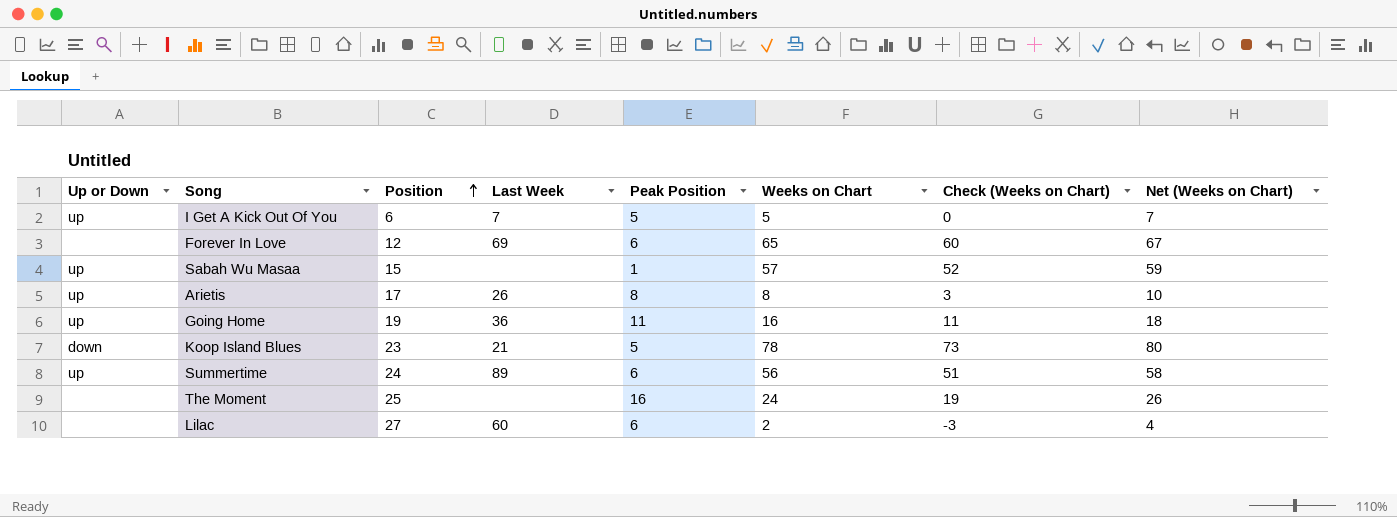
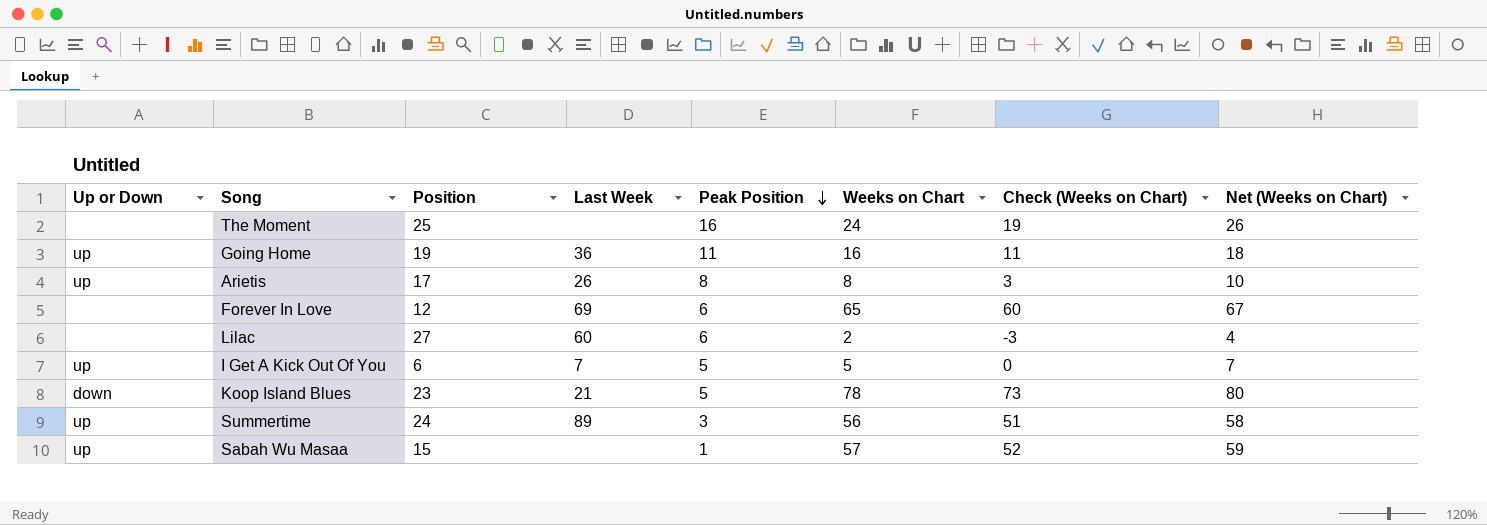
row order: Position ascending -> Peak Position descending
Summertime | Peak Position: 6 -> 3

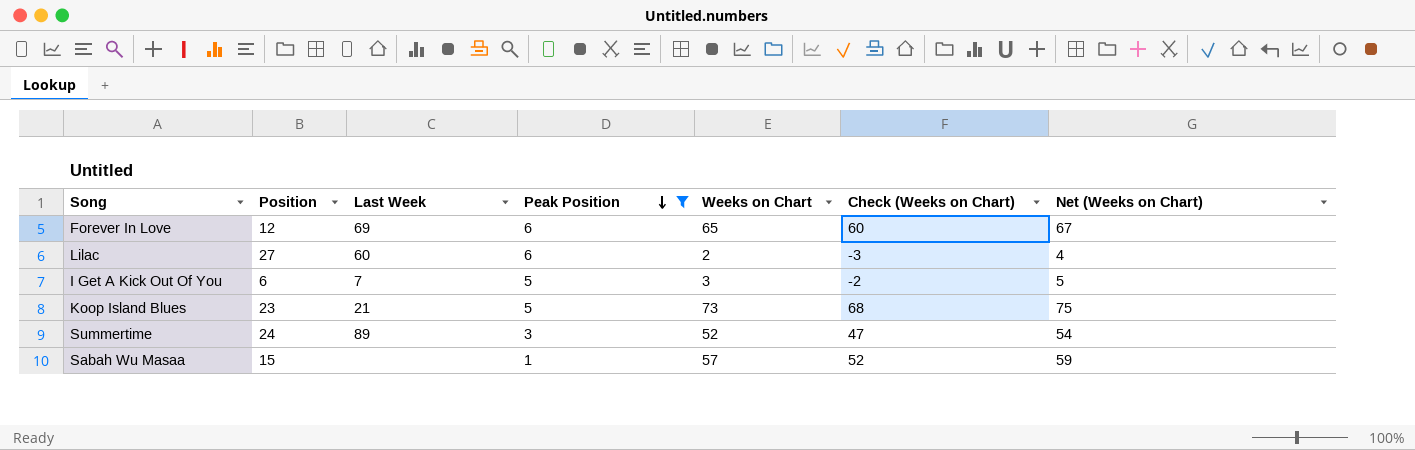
filter: none -> Peak Position <= 6
column Up or Down | position: 1 -> none
I Get A Kick Out Of You | Weeks on Chart: 5 -> 3
I Get A Kick Out Of You | Check (Weeks on Chart): 0 -> -2
I Get A Kick Out Of You | Net (Weeks on Chart): 7 -> 5
Koop Island Blues | Weeks on Chart: 78 -> 73
Koop Island Blues | Check (Weeks on Chart): 73 -> 68
Koop Island Blues | Net (Weeks on Chart): 80 -> 75
Summertime | Weeks on Chart: 56 -> 52
Summertime | Check (Weeks on Chart): 51 -> 47
Summertime | Net (Weeks on Chart): 58 -> 54

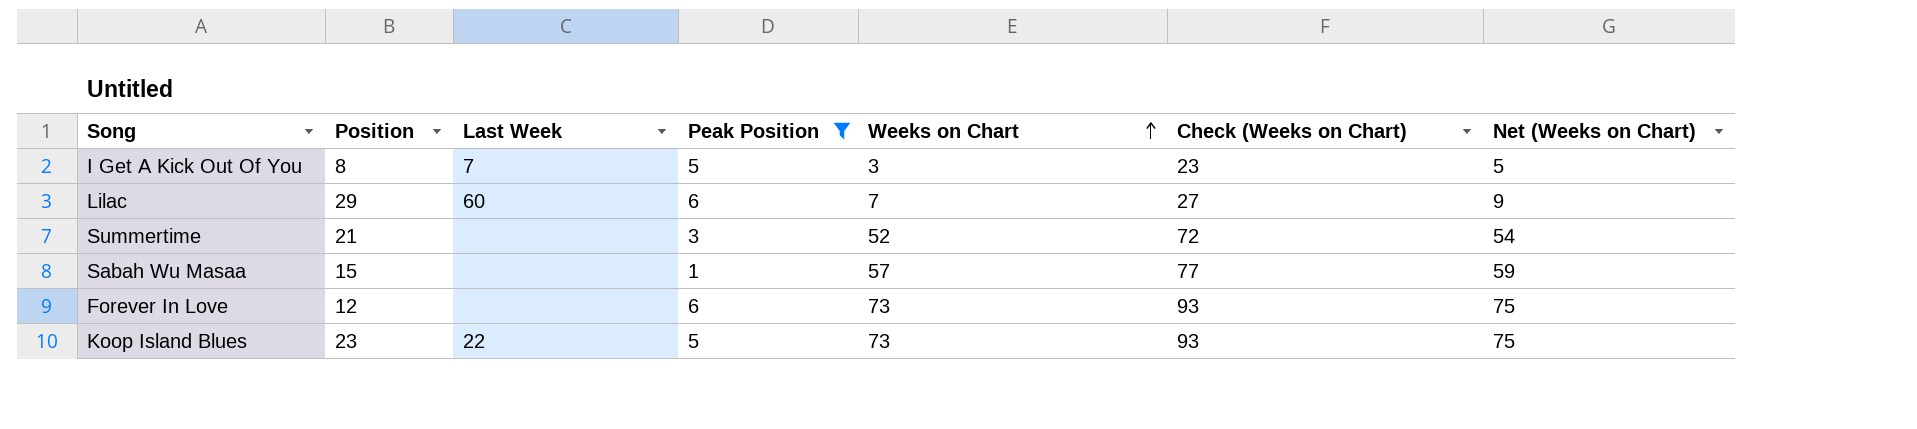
row order: Peak Position descending -> Weeks on Chart ascending
column Check (Weeks on Chart) | formula: [Weeks on Chart] - 5 -> [Weeks on Chart] + 20
I Get A Kick Out Of You | Position: 6 -> 8
Lilac | Position: 27 -> 29
Lilac | Weeks on Chart: 2 -> 7
Lilac | Net (Weeks on Chart): 4 -> 9
Summertime | Position: 24 -> 21
Summertime | Last Week: 89 -> none
Forever In Love | Last Week: 69 -> none
Forever In Love | Weeks on Chart: 65 -> 73
Forever In Love | Net (Weeks on Chart): 67 -> 75
Koop Island Blues | Last Week: 21 -> 22

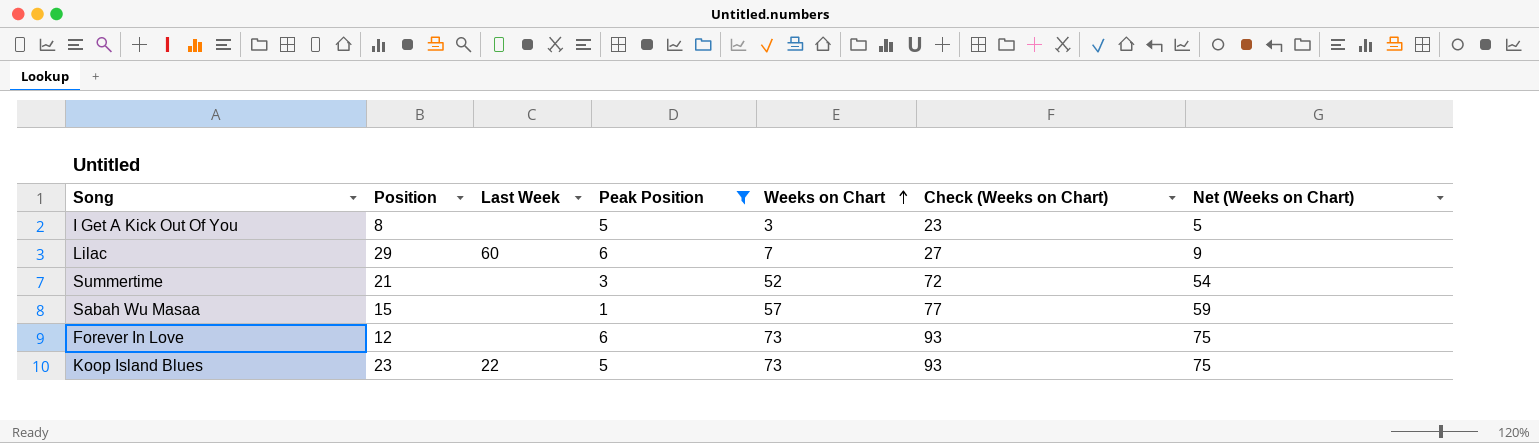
I Get A Kick Out Of You | Last Week: 7 -> none

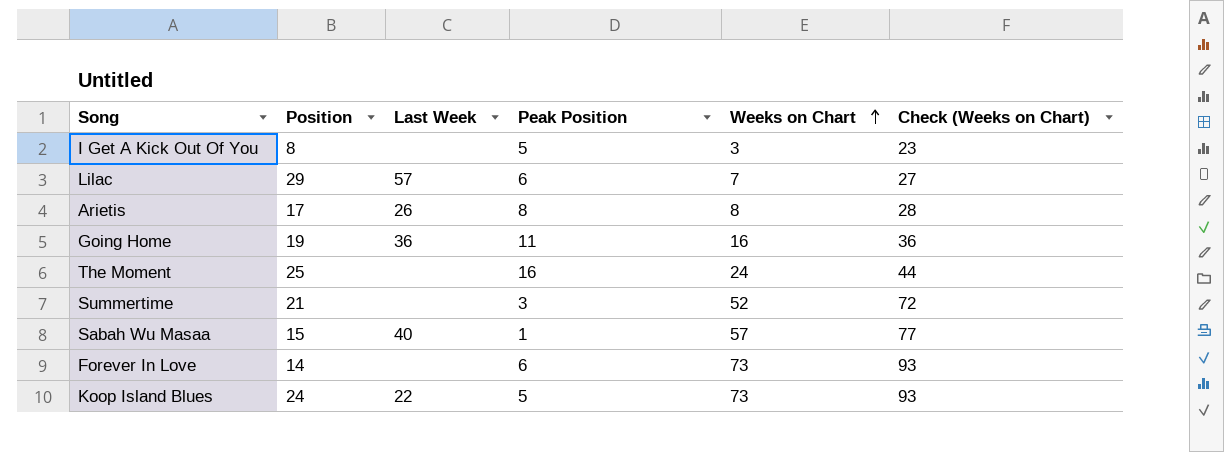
filter: Peak Position <= 6 -> none
column Net (Weeks on Chart) | formula: [Weeks on Chart] + 2 -> none
Lilac | Last Week: 60 -> 57
Sabah Wu Masaa | Last Week: none -> 40
Forever In Love | Position: 12 -> 14
Koop Island Blues | Position: 23 -> 24

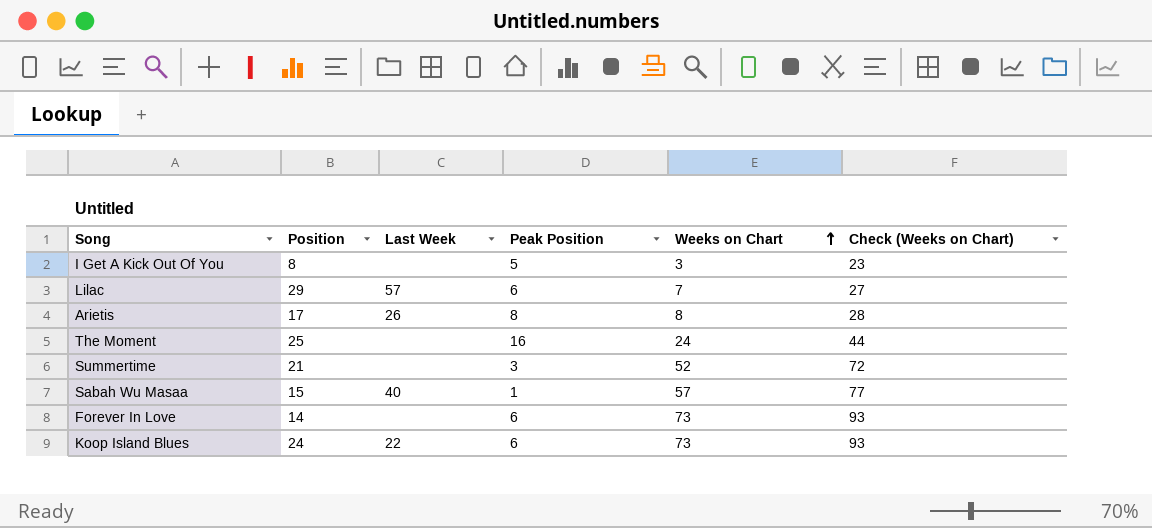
row Going Home: 19 | 36 | 11 | 16 | 36 -> none
Koop Island Blues | Peak Position: 5 -> 6

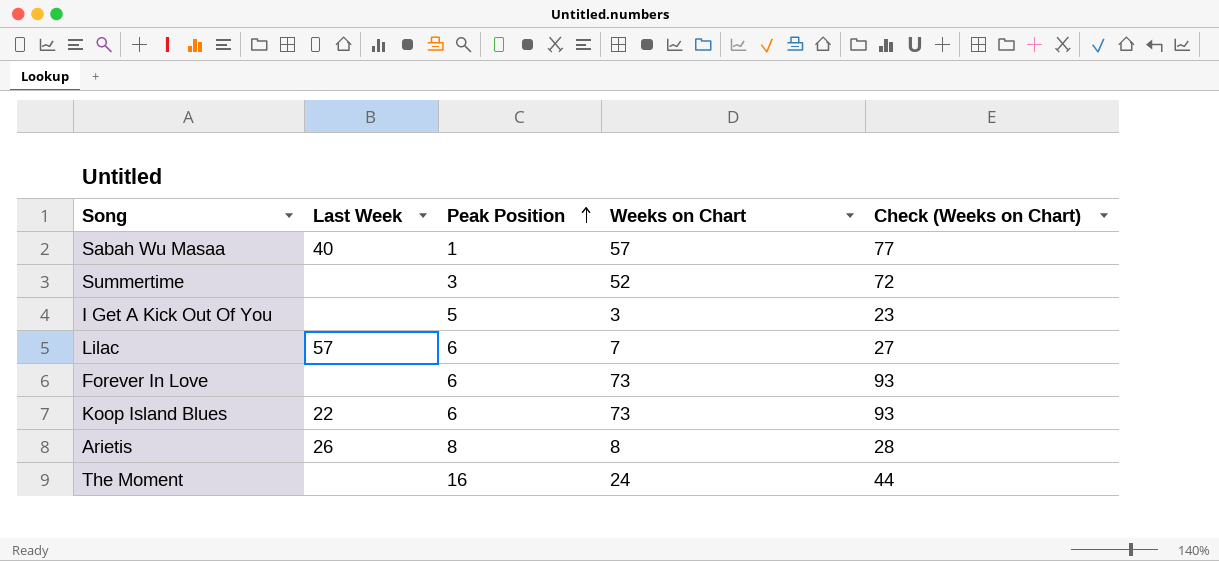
row order: Weeks on Chart ascending -> Peak Position ascending
column Position | position: 2 -> none

